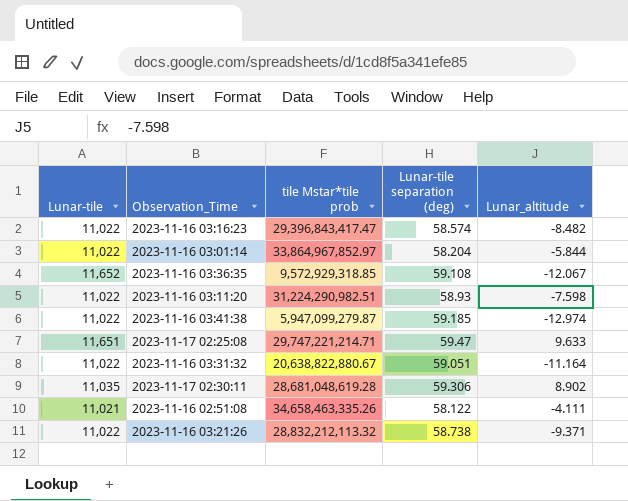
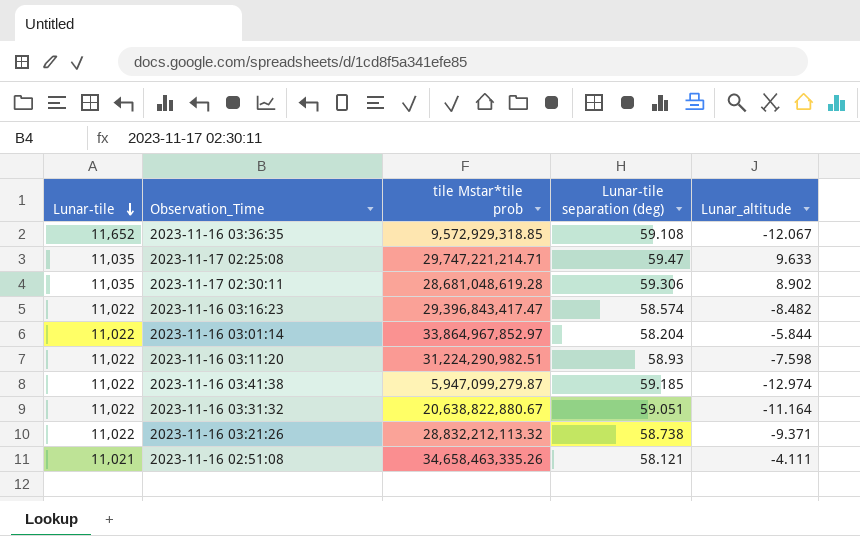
row order: none -> Lunar-tile descending
2023-11-17 02:25:08 | Lunar-tile: 11,651 -> 11,035
2023-11-16 02:51:08 | Lunar-tile separation (deg): 58.122 -> 58.121

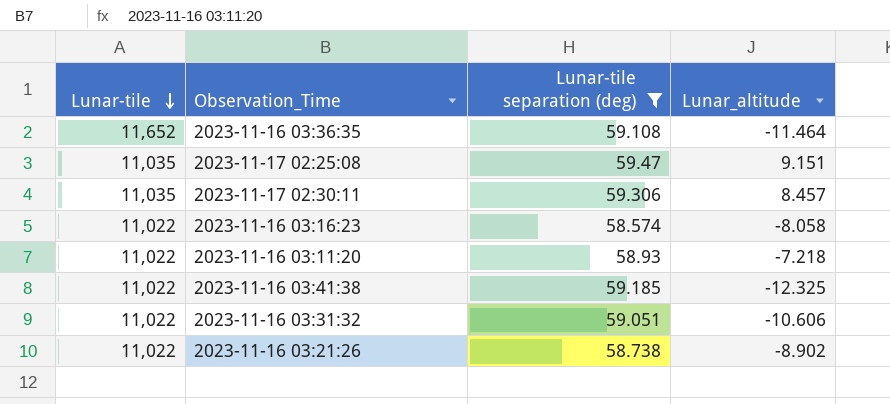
filter: none -> Lunar-tile separation (deg) >= 58.574
column tile Mstar*tile prob | position: 3 -> none
2023-11-16 03:36:35 | Lunar_altitude: -12.067 -> -11.464
2023-11-17 02:25:08 | Lunar_altitude: 9.633 -> 9.151
2023-11-17 02:30:11 | Lunar_altitude: 8.902 -> 8.457
2023-11-16 03:16:23 | Lunar_altitude: -8.482 -> -8.058
2023-11-16 03:11:20 | Lunar_altitude: -7.598 -> -7.218
2023-11-16 03:41:38 | Lunar_altitude: -12.974 -> -12.325
2023-11-16 03:31:32 | Lunar_altitude: -11.164 -> -10.606
2023-11-16 03:21:26 | Lunar_altitude: -9.371 -> -8.902

